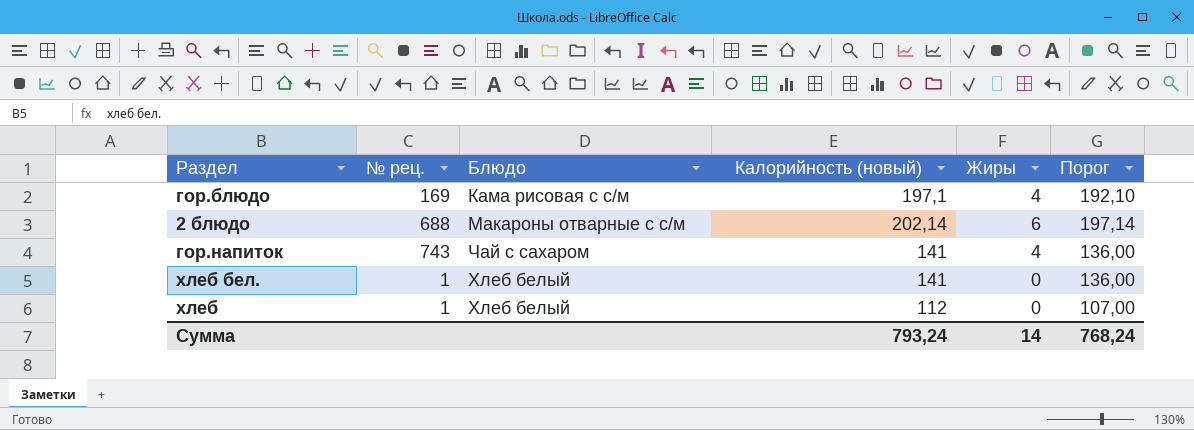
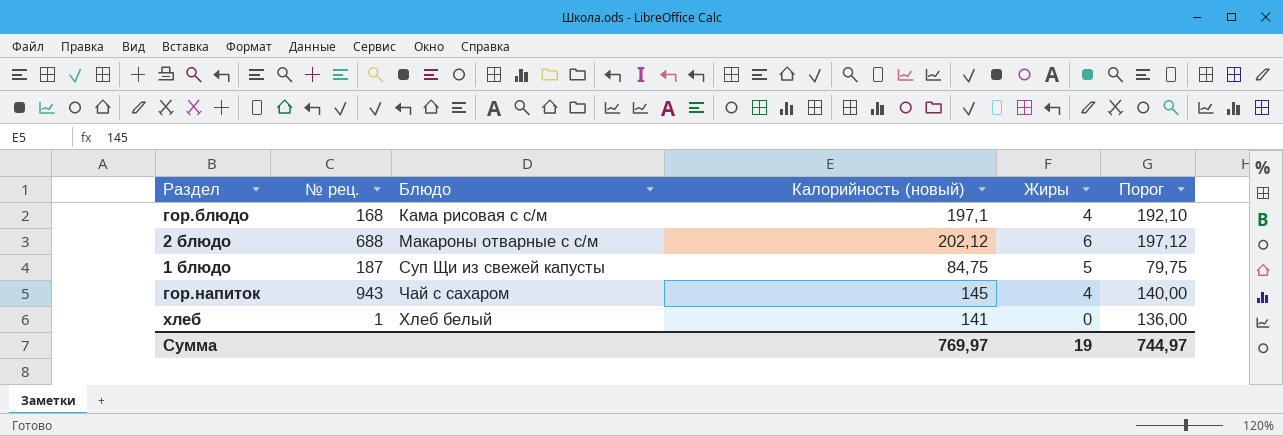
row хлеб бел.: 1 | Хлеб белый | 141 | 0 | 136,00 -> none
гор.блюдо | № рец.: 169 -> 168
2 блюдо | Калорийность (новый): 202,14 -> 202,12
2 блюдо | Порог: 197,14 -> 197,12
row 1 блюдо: none -> 187 | Суп Щи из свежей капусты | 84,75 | 5 | 79,75
гор.напиток | № рец.: 743 -> 943
гор.напиток | Калорийность (новый): 141 -> 145
гор.напиток | Порог: 136,00 -> 140,00
хлеб | Калорийность (новый): 112 -> 141
хлеб | Порог: 107,00 -> 136,00
Сумма | Калорийность (новый): 793,24 -> 769,97
Сумма | Жиры: 14 -> 19
Сумма | Порог: 768,24 -> 744,97

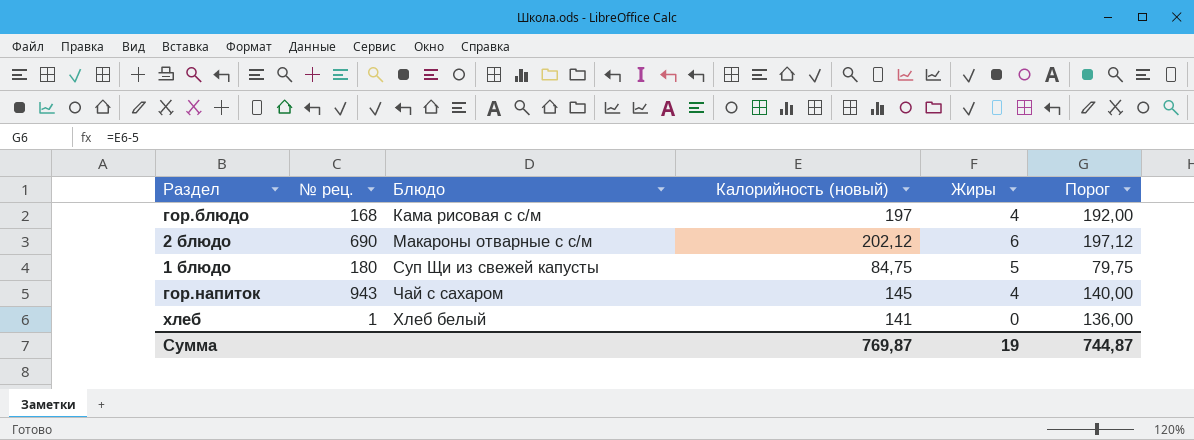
гор.блюдо | Калорийность (новый): 197,1 -> 197
гор.блюдо | Порог: 192,10 -> 192,00
2 блюдо | № рец.: 688 -> 690
1 блюдо | № рец.: 187 -> 180
Сумма | Калорийность (новый): 769,97 -> 769,87
Сумма | Порог: 744,97 -> 744,87

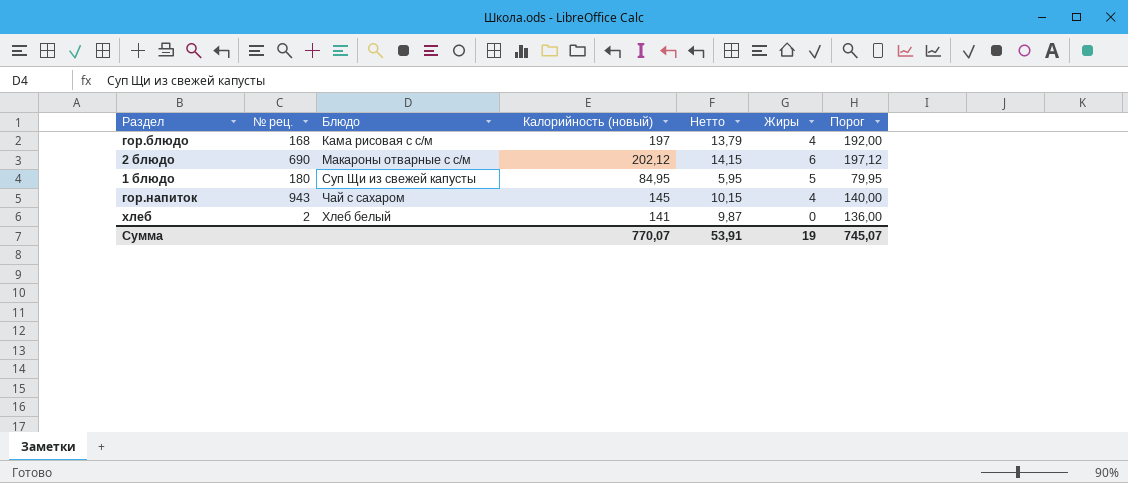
column Нетто | formula: none -> [Калорийность (новый)] * 0,07
1 блюдо | Калорийность (новый): 84,75 -> 84,95
1 блюдо | Порог: 79,75 -> 79,95
хлеб | № рец.: 1 -> 2
Сумма | Калорийность (новый): 769,87 -> 770,07
Сумма | Порог: 744,87 -> 745,07

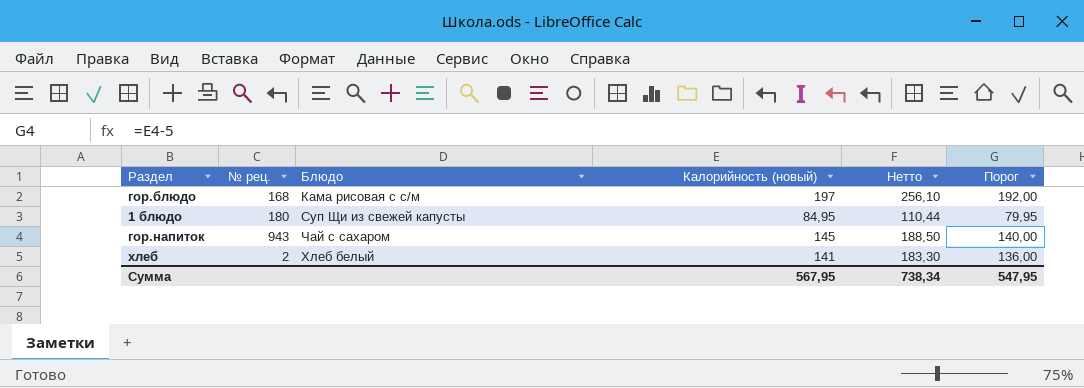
column Жиры | position: 6 -> none
column Нетто | formula: [Калорийность (новый)] * 0,07 -> [Калорийность (новый)] * 1,3
row 2 блюдо: 690 | Макароны отварные с с/м | 202,12 | 14,15 | 6 | 197,12 -> none
Сумма | Калорийность (новый): 770,07 -> 567,95
Сумма | Нетто: 53,91 -> 738,34
Сумма | Порог: 745,07 -> 547,95

